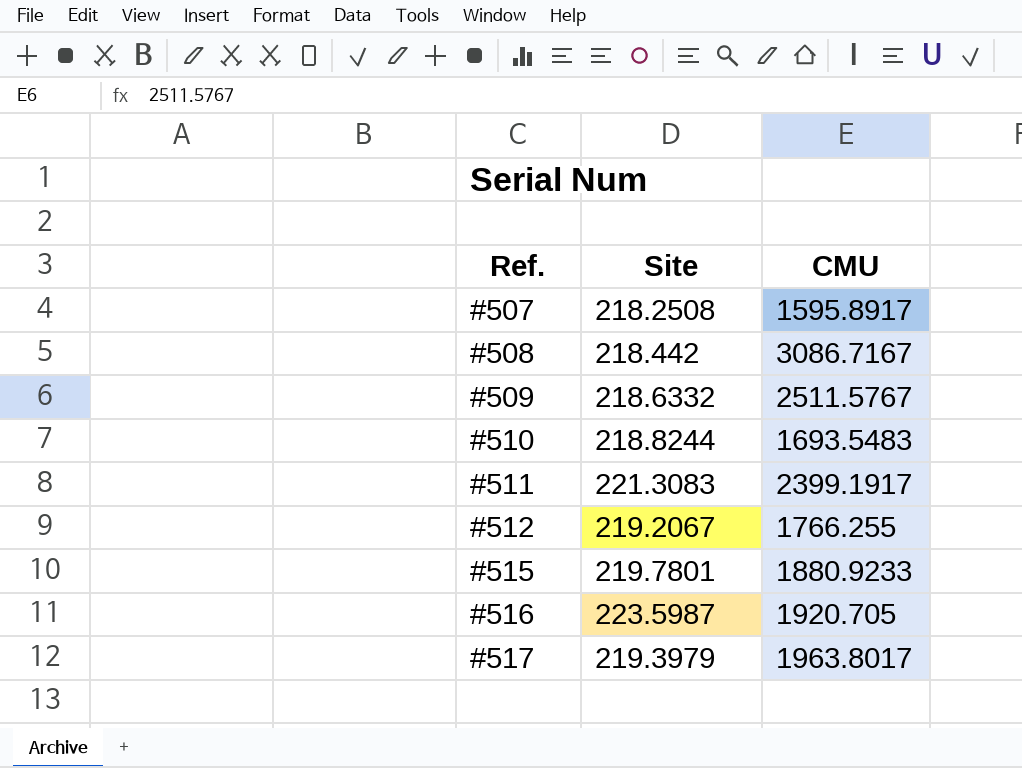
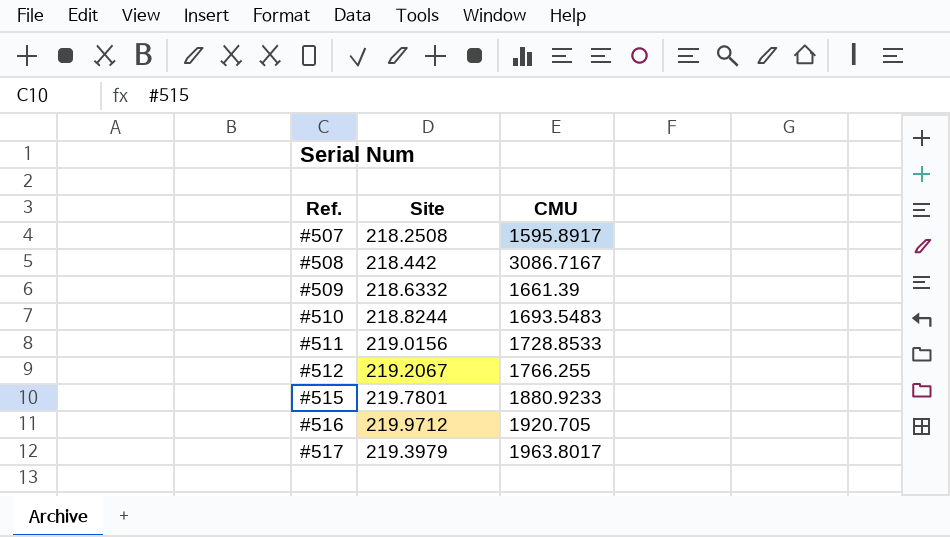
#509 | CMU: 2511.5767 -> 1661.39
#511 | Site: 221.3083 -> 219.0156
#511 | CMU: 2399.1917 -> 1728.8533
#516 | Site: 223.5987 -> 219.9712

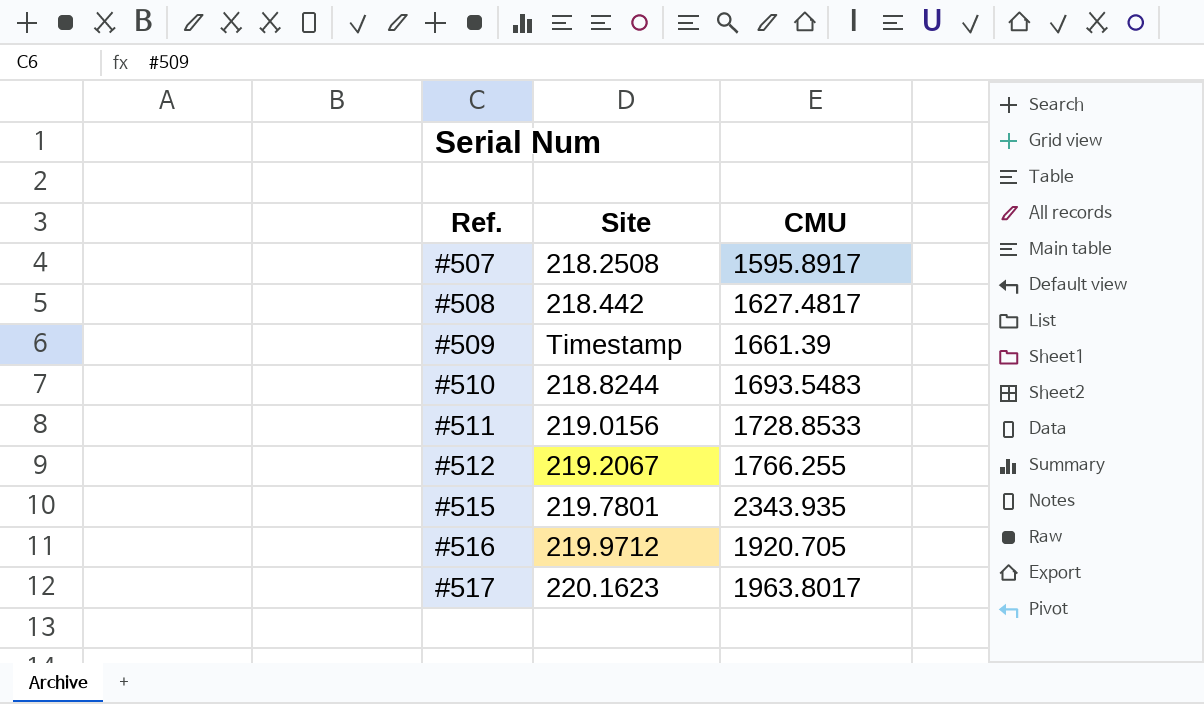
#508 | CMU: 3086.7167 -> 1627.4817
#509 | Site: 218.6332 -> Timestamp
#515 | CMU: 1880.9233 -> 2343.935
#517 | Site: 219.3979 -> 220.1623

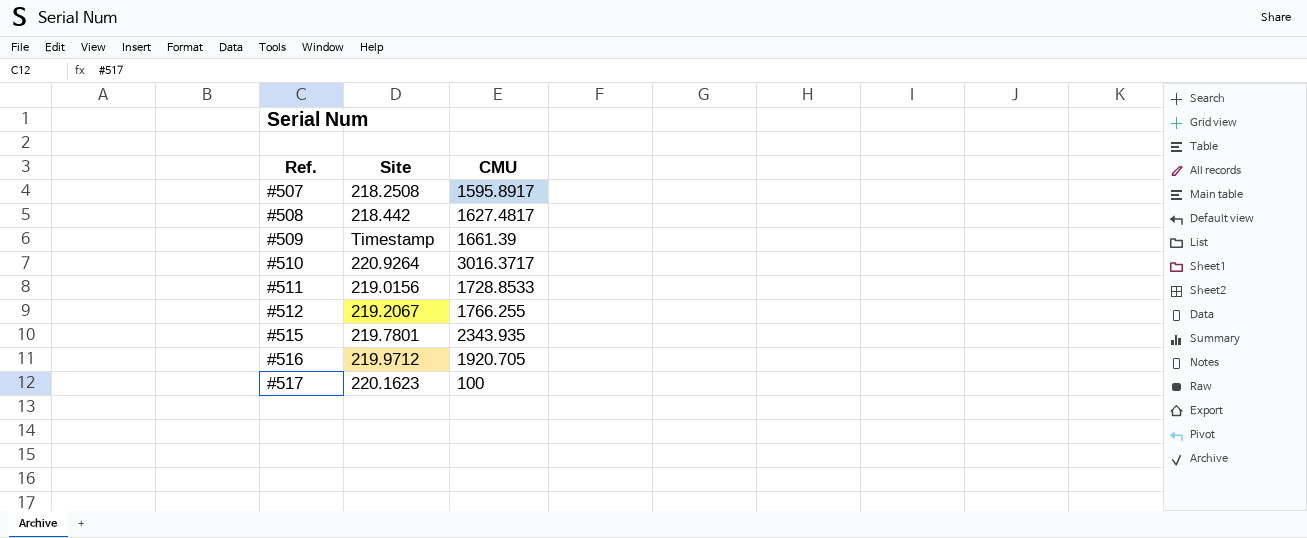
#510 | Site: 218.8244 -> 220.9264
#510 | CMU: 1693.5483 -> 3016.3717
#517 | CMU: 1963.8017 -> 100

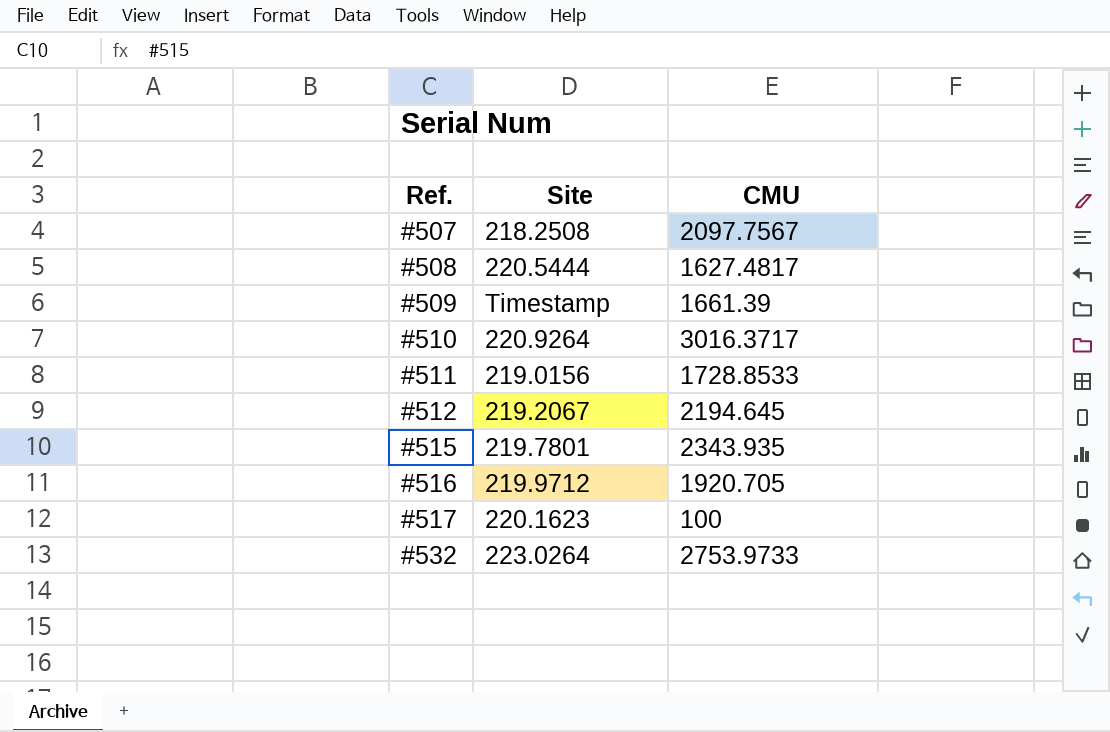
#507 | CMU: 1595.8917 -> 2097.7567
#508 | Site: 218.442 -> 220.5444
#512 | CMU: 1766.255 -> 2194.645
row #532: none -> 223.0264 | 2753.9733

